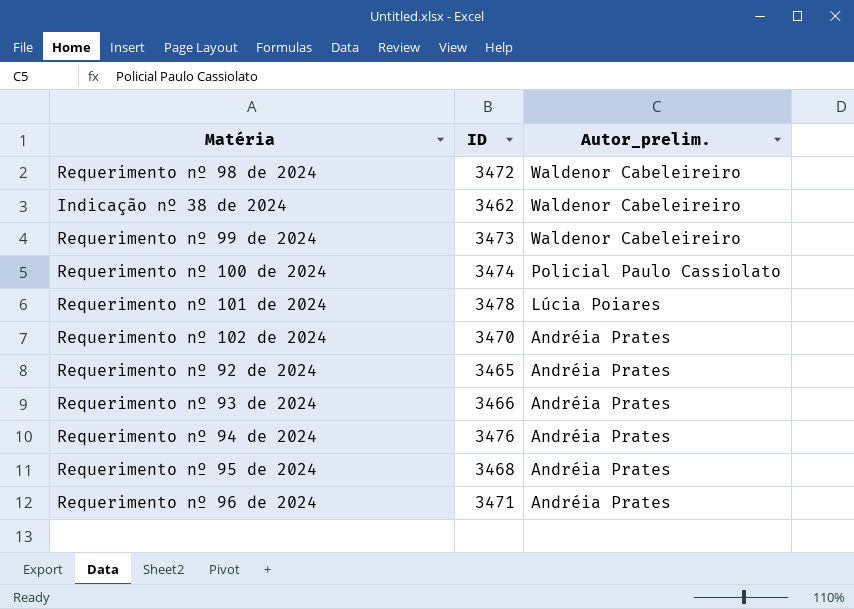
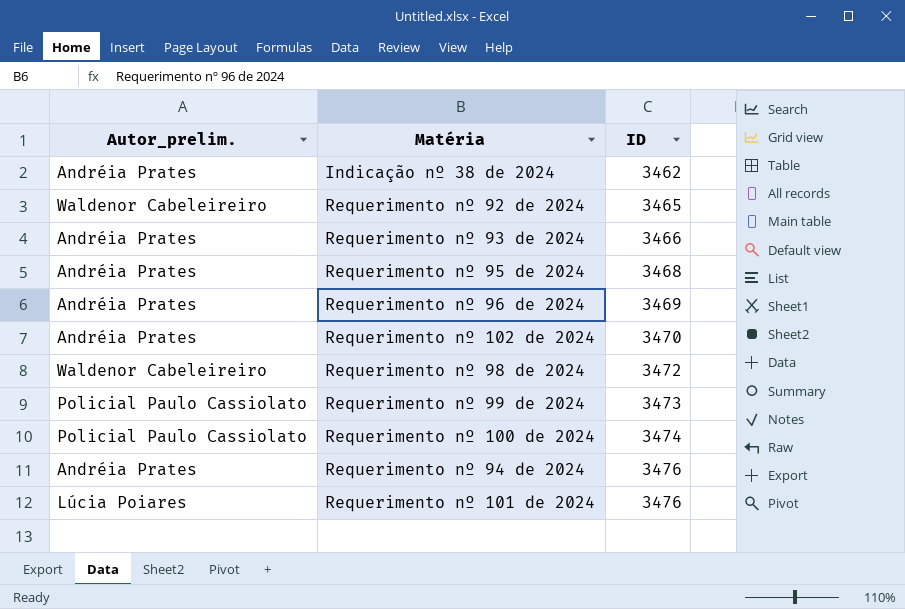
row order: Autor_prelim. descending -> ID ascending
column Autor_prelim. | position: 3 -> 1
Indicação nº 38 de 2024 | Autor_prelim.: Waldenor Cabeleireiro -> Andréia Prates
Requerimento nº 92 de 2024 | Autor_prelim.: Andréia Prates -> Waldenor Cabeleireiro
Requerimento nº 96 de 2024 | ID: 3471 -> 3469
Requerimento nº 99 de 2024 | Autor_prelim.: Waldenor Cabeleireiro -> Policial Paulo Cassiolato
Requerimento nº 101 de 2024 | ID: 3478 -> 3476

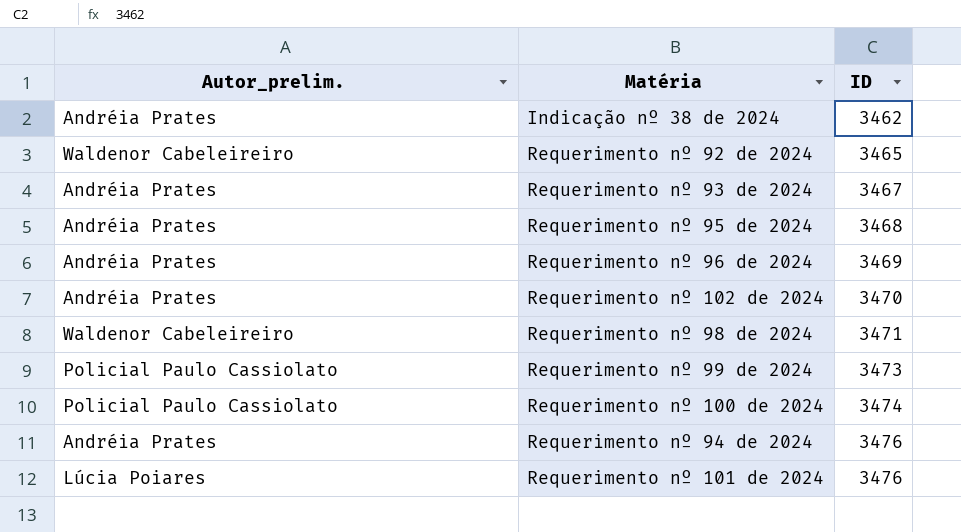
Requerimento nº 93 de 2024 | ID: 3466 -> 3467
Requerimento nº 98 de 2024 | ID: 3472 -> 3471

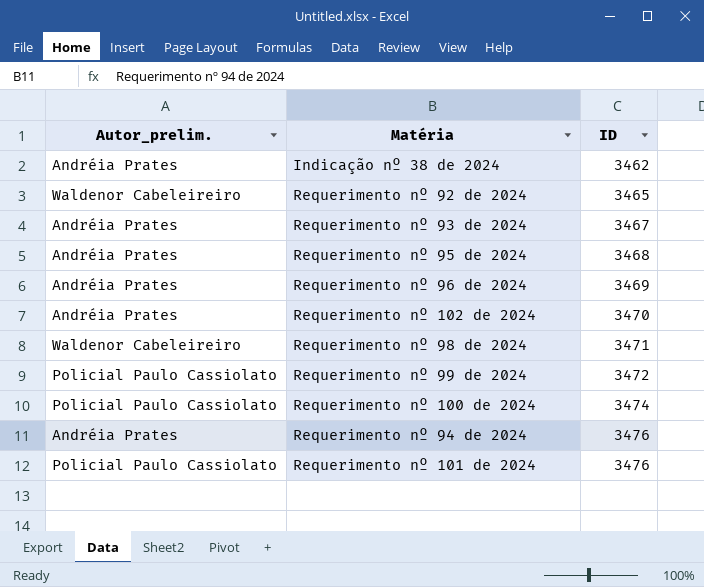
Requerimento nº 99 de 2024 | ID: 3473 -> 3472
Requerimento nº 101 de 2024 | Autor_prelim.: Lúcia Poiares -> Policial Paulo Cassiolato

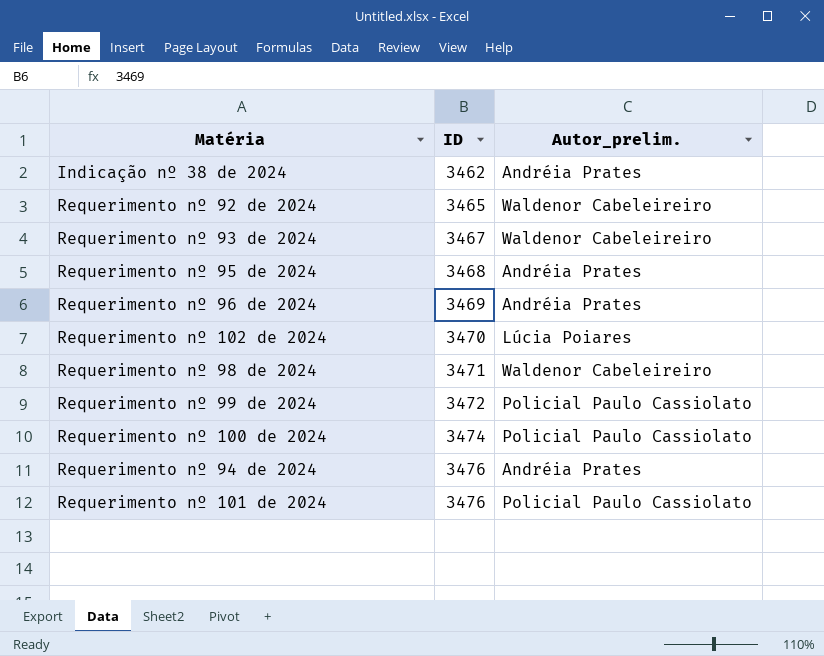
column Autor_prelim. | position: 1 -> 3
Requerimento nº 93 de 2024 | Autor_prelim.: Andréia Prates -> Waldenor Cabeleireiro
Requerimento nº 102 de 2024 | Autor_prelim.: Andréia Prates -> Lúcia Poiares

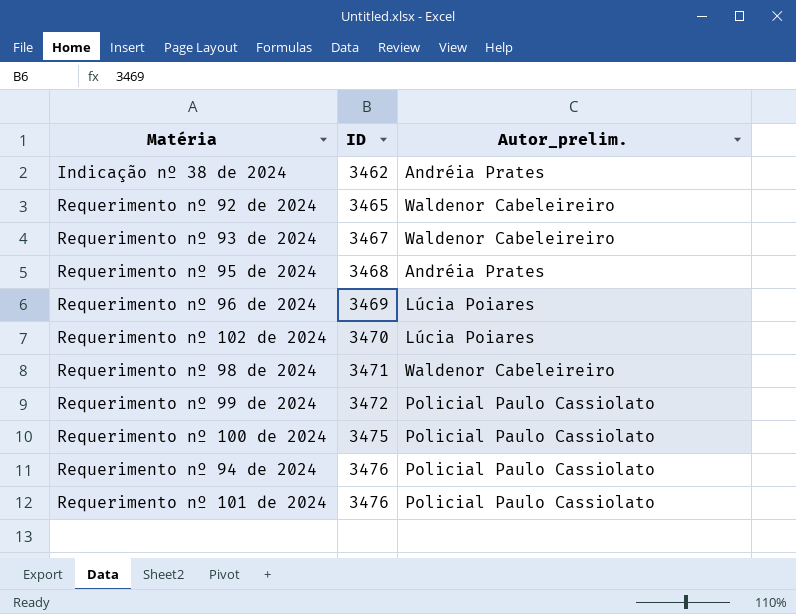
Requerimento nº 96 de 2024 | Autor_prelim.: Andréia Prates -> Lúcia Poiares
Requerimento nº 100 de 2024 | ID: 3474 -> 3475
Requerimento nº 94 de 2024 | Autor_prelim.: Andréia Prates -> Policial Paulo Cassiolato

